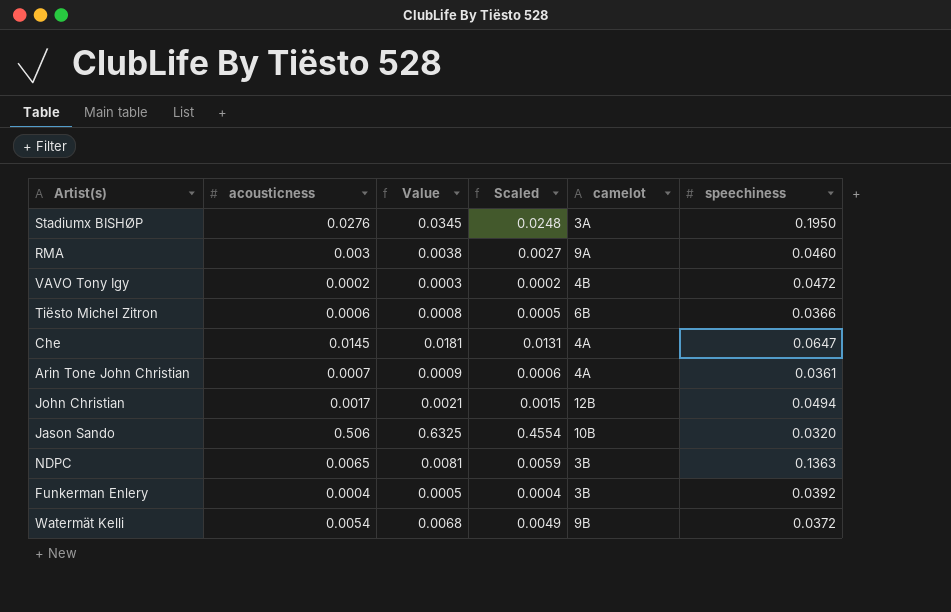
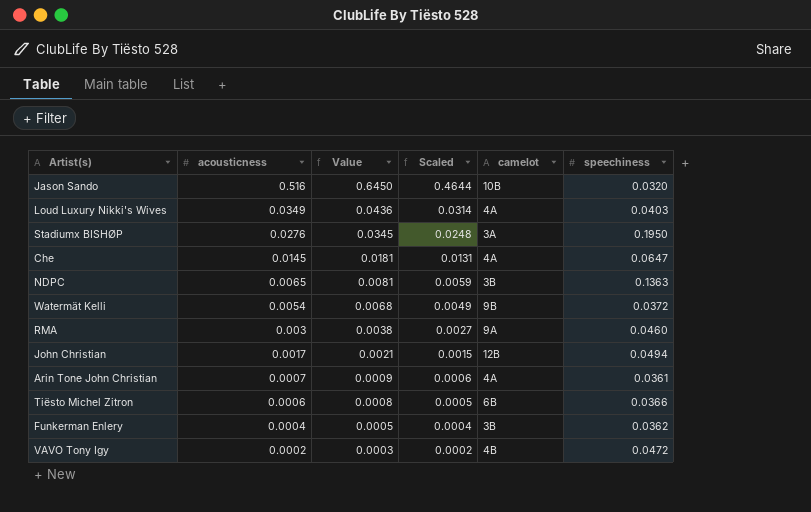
row order: none -> acousticness descending
Jason Sando | acousticness: 0.506 -> 0.516
Jason Sando | Value: 0.6325 -> 0.6450
Jason Sando | Scaled: 0.4554 -> 0.4644
row Loud Luxury Nikki's Wives: none -> 0.0349 | 0.0436 | 0.0314 | 4A | 0.0403
Funkerman Enlery | speechiness: 0.0392 -> 0.0362

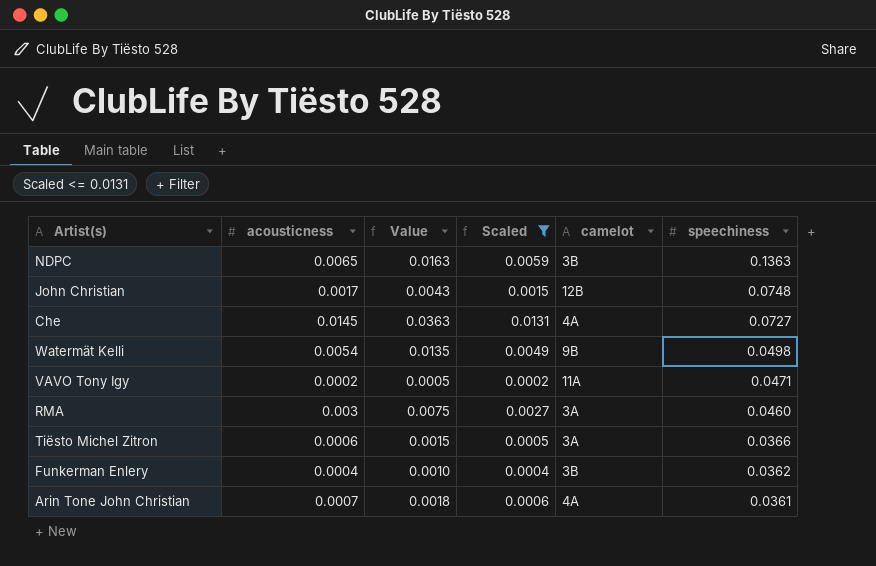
filter: none -> Scaled <= 0.0131
row order: acousticness descending -> speechiness descending
column Value | formula: [acousticness] * 1.25 -> [acousticness] * 2.5
John Christian | speechiness: 0.0494 -> 0.0748
Che | speechiness: 0.0647 -> 0.0727
Watermät Kelli | speechiness: 0.0372 -> 0.0498
VAVO Tony Igy | camelot: 4B -> 11A
VAVO Tony Igy | speechiness: 0.0472 -> 0.0471
RMA | camelot: 9A -> 3A
Tiësto Michel Zitron | camelot: 6B -> 3A

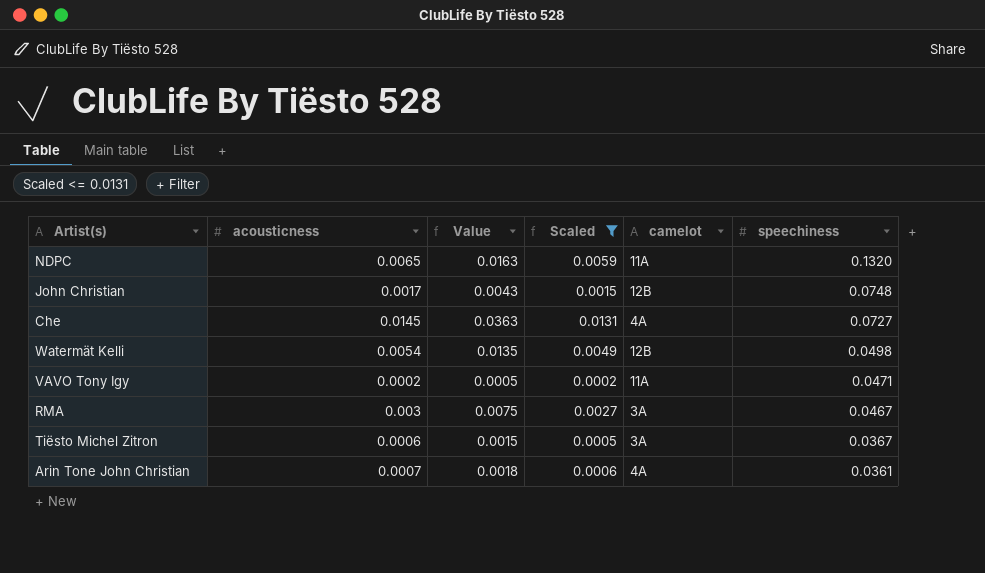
row Funkerman Enlery: 0.0004 | 0.0010 | 0.0004 | 3B | 0.0362 -> none
NDPC | camelot: 3B -> 11A
NDPC | speechiness: 0.1363 -> 0.1320
Watermät Kelli | camelot: 9B -> 12B
RMA | speechiness: 0.0460 -> 0.0467
Tiësto Michel Zitron | speechiness: 0.0366 -> 0.0367

